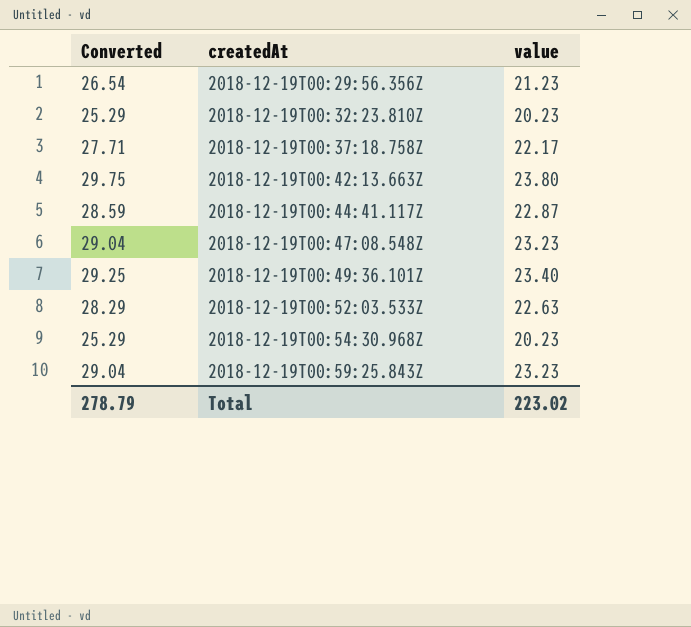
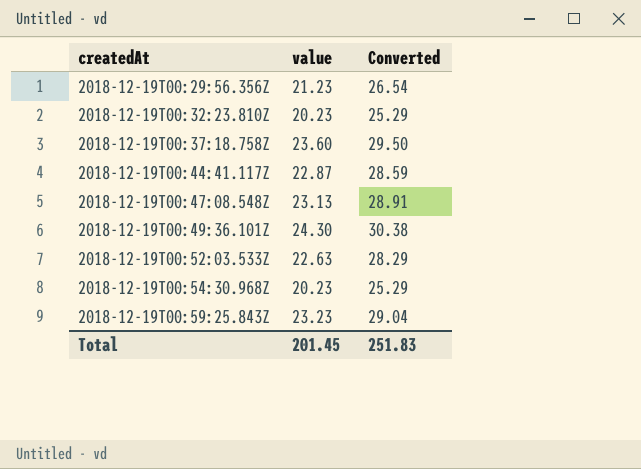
column Converted | position: 1 -> 3
row 2018-12-19T00:42:13.663Z: 29.75 | 23.80 -> none
2018-12-19T00:37:18.758Z | value: 22.17 -> 23.60
2018-12-19T00:37:18.758Z | Converted: 27.71 -> 29.50
2018-12-19T00:47:08.548Z | value: 23.23 -> 23.13
2018-12-19T00:47:08.548Z | Converted: 29.04 -> 28.91
2018-12-19T00:49:36.101Z | value: 23.40 -> 24.30
2018-12-19T00:49:36.101Z | Converted: 29.25 -> 30.38
Total | value: 223.02 -> 201.45
Total | Converted: 278.79 -> 251.83

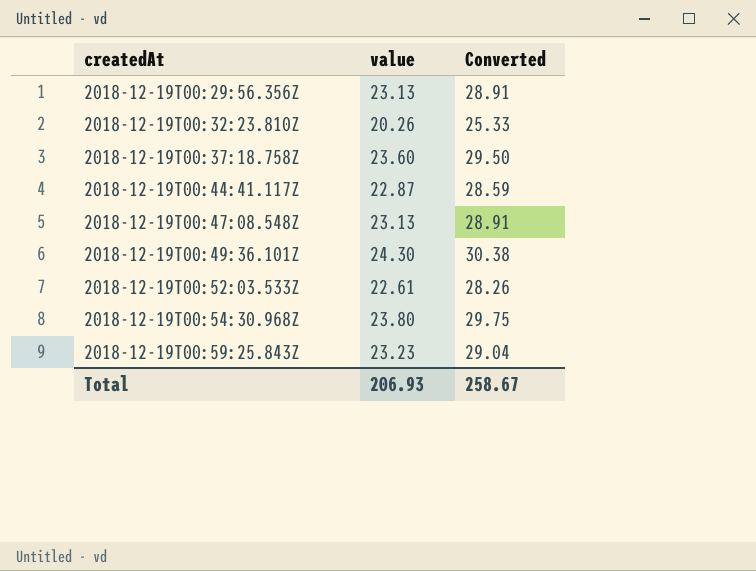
2018-12-19T00:29:56.356Z | value: 21.23 -> 23.13
2018-12-19T00:29:56.356Z | Converted: 26.54 -> 28.91
2018-12-19T00:32:23.810Z | value: 20.23 -> 20.26
2018-12-19T00:32:23.810Z | Converted: 25.29 -> 25.33
2018-12-19T00:52:03.533Z | value: 22.63 -> 22.61
2018-12-19T00:52:03.533Z | Converted: 28.29 -> 28.26
2018-12-19T00:54:30.968Z | value: 20.23 -> 23.80
2018-12-19T00:54:30.968Z | Converted: 25.29 -> 29.75
Total | value: 201.45 -> 206.93
Total | Converted: 251.83 -> 258.67

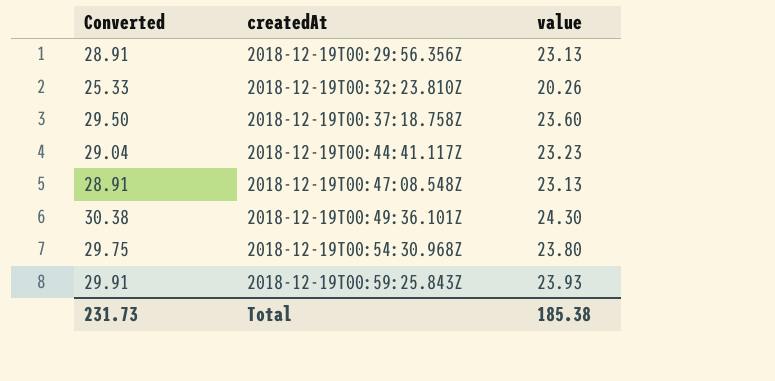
column Converted | position: 3 -> 1
row 2018-12-19T00:52:03.533Z: 22.61 | 28.26 -> none
2018-12-19T00:44:41.117Z | Converted: 28.59 -> 29.04
2018-12-19T00:44:41.117Z | value: 22.87 -> 23.23
2018-12-19T00:59:25.843Z | Converted: 29.04 -> 29.91
2018-12-19T00:59:25.843Z | value: 23.23 -> 23.93
Total | Converted: 258.67 -> 231.73
Total | value: 206.93 -> 185.38

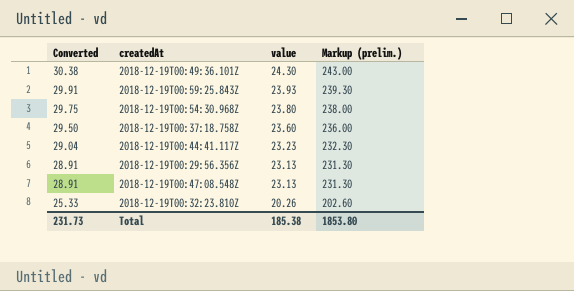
row order: createdAt ascending -> Converted descending
column Markup (prelim.) | formula: none -> [value] * 10

